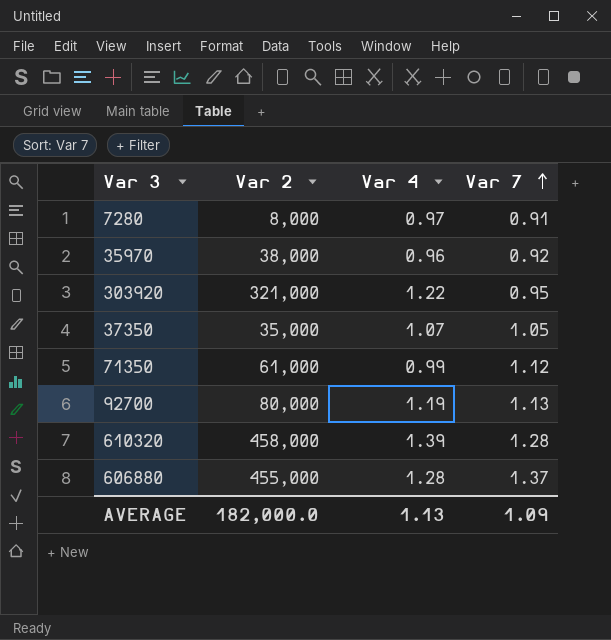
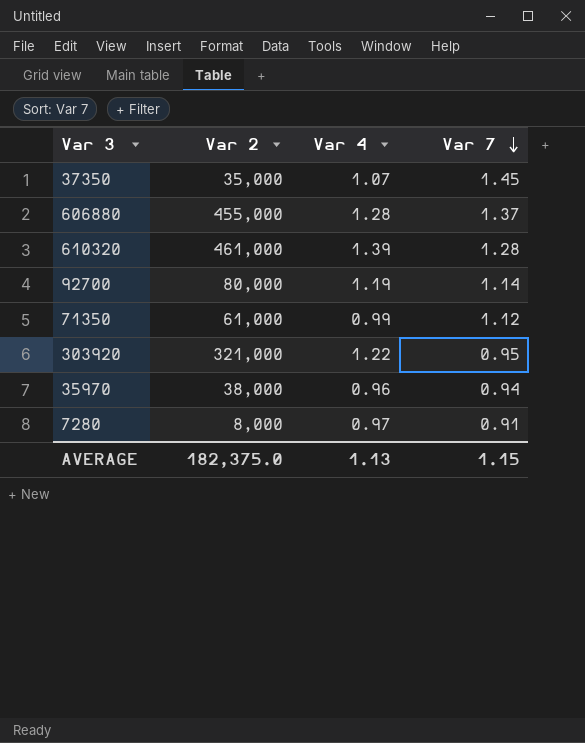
row order: Var 7 ascending -> Var 7 descending
37350 | Var 7: 1.05 -> 1.45
610320 | Var 2: 458,000 -> 461,000
92700 | Var 7: 1.13 -> 1.14
35970 | Var 7: 0.92 -> 0.94
AVERAGE | Var 2: 182,000.0 -> 182,375.0
AVERAGE | Var 7: 1.09 -> 1.15

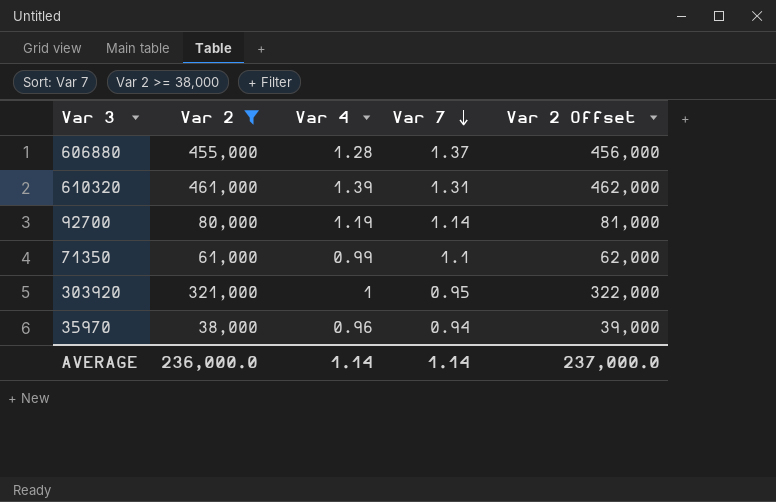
filter: none -> Var 2 >= 38,000
column Var 2 Offset | formula: none -> [Var 2] + 1000
610320 | Var 7: 1.28 -> 1.31
71350 | Var 7: 1.12 -> 1.1
303920 | Var 4: 1.22 -> 1
AVERAGE | Var 2: 182,375.0 -> 236,000.0
AVERAGE | Var 4: 1.13 -> 1.14
AVERAGE | Var 7: 1.15 -> 1.14

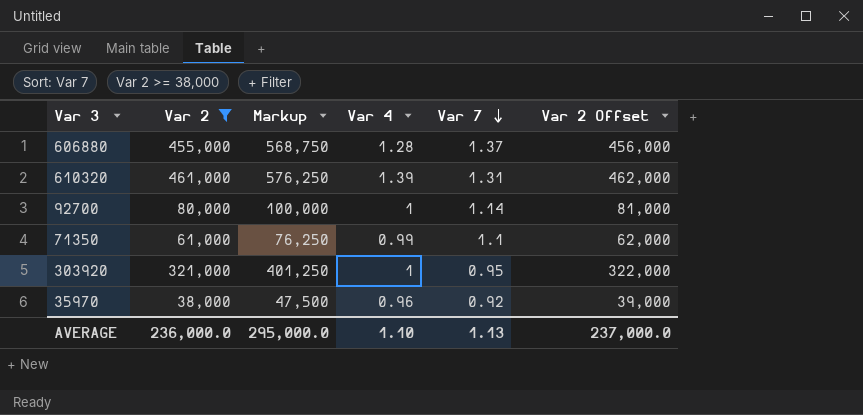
column Markup | formula: none -> [Var 2] * 1.25
92700 | Var 4: 1.19 -> 1
35970 | Var 7: 0.94 -> 0.92
AVERAGE | Var 4: 1.14 -> 1.10
AVERAGE | Var 7: 1.14 -> 1.13

